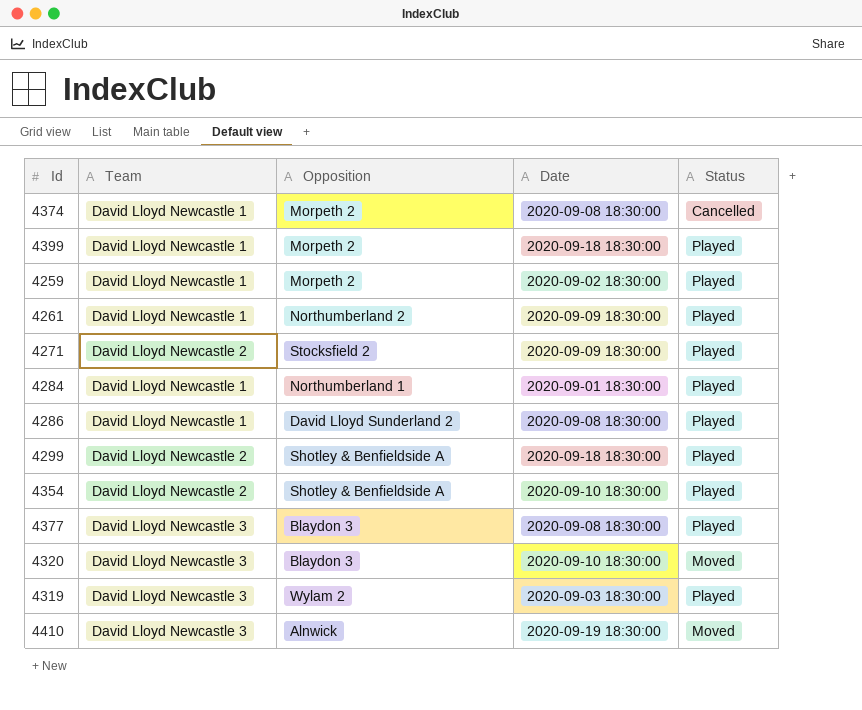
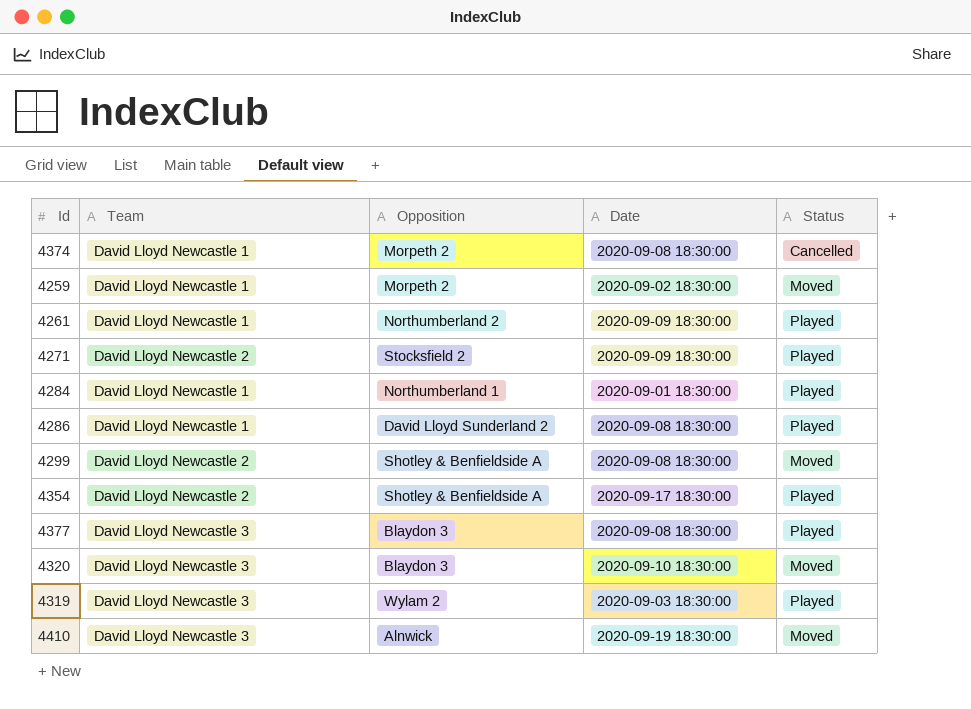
row 4399: David Lloyd Newcastle 1 | Morpeth 2 | 2020-09-18 18:30:00 | Played -> none
4259 | Status: Played -> Moved
4299 | Date: 2020-09-18 18:30:00 -> 2020-09-08 18:30:00
4299 | Status: Played -> Moved
4354 | Date: 2020-09-10 18:30:00 -> 2020-09-17 18:30:00

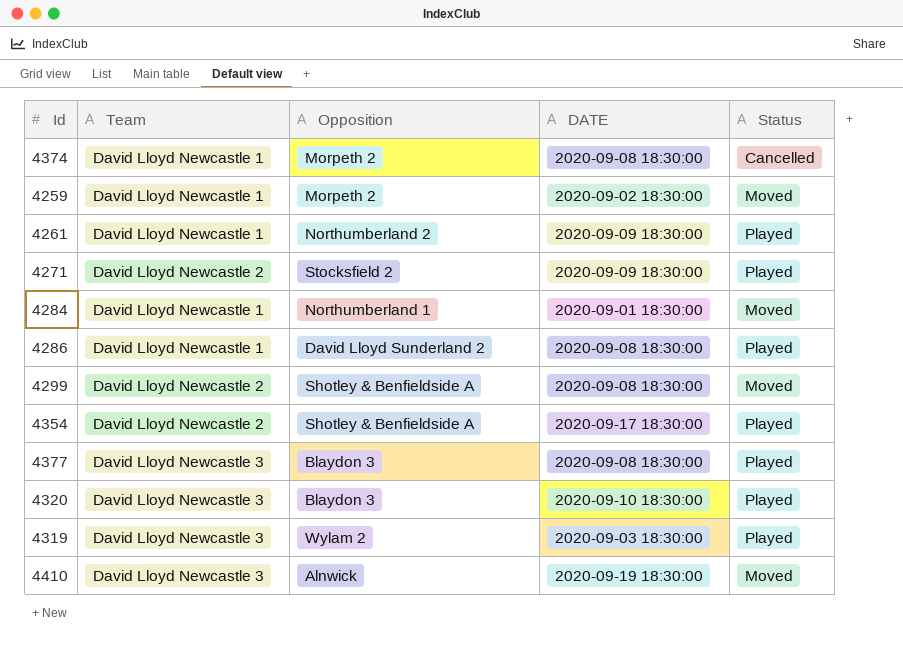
column name: Date -> DATE
4284 | Status: Played -> Moved
4320 | Status: Moved -> Played

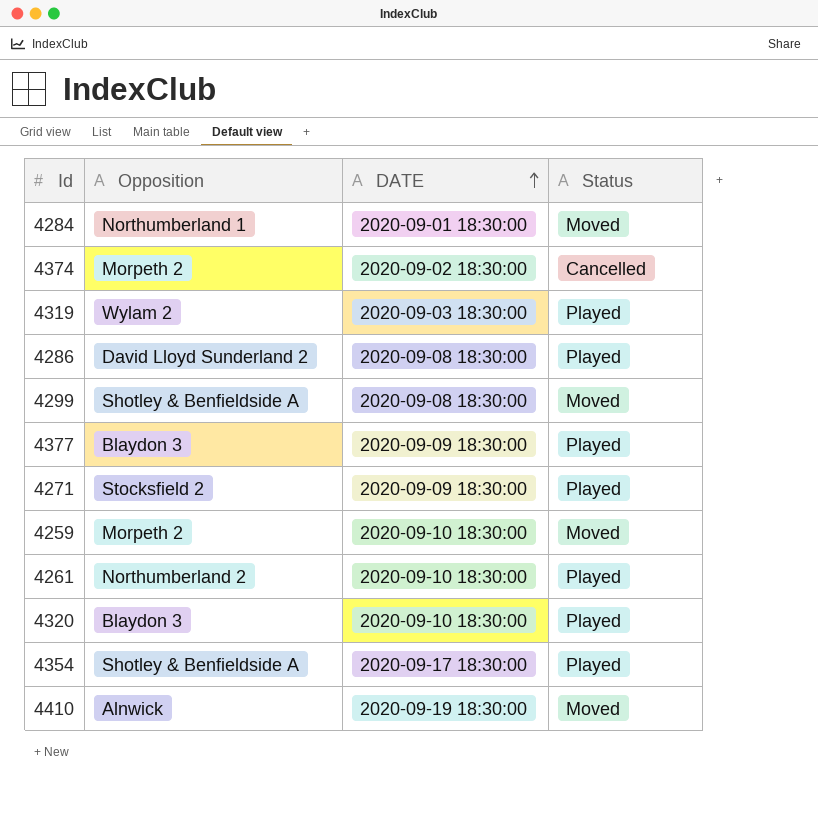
row order: none -> DATE ascending
column Team | position: 2 -> none
4374 | DATE: 2020-09-08 18:30:00 -> 2020-09-02 18:30:00
4377 | DATE: 2020-09-08 18:30:00 -> 2020-09-09 18:30:00
4259 | DATE: 2020-09-02 18:30:00 -> 2020-09-10 18:30:00
4261 | DATE: 2020-09-09 18:30:00 -> 2020-09-10 18:30:00

